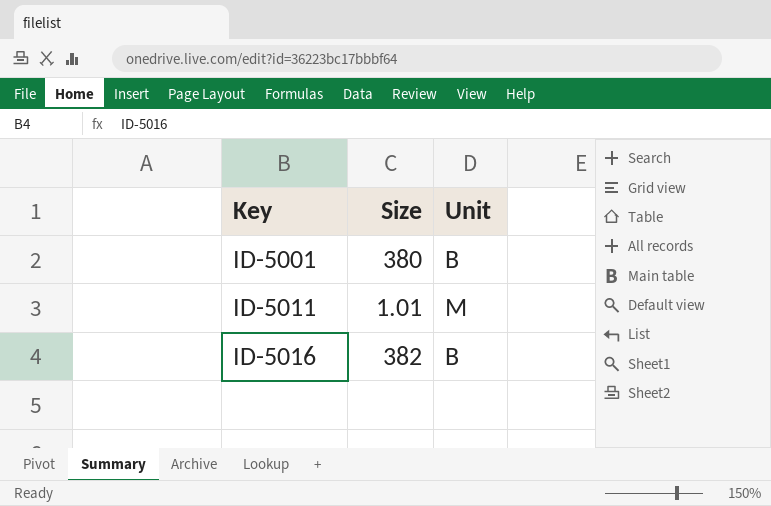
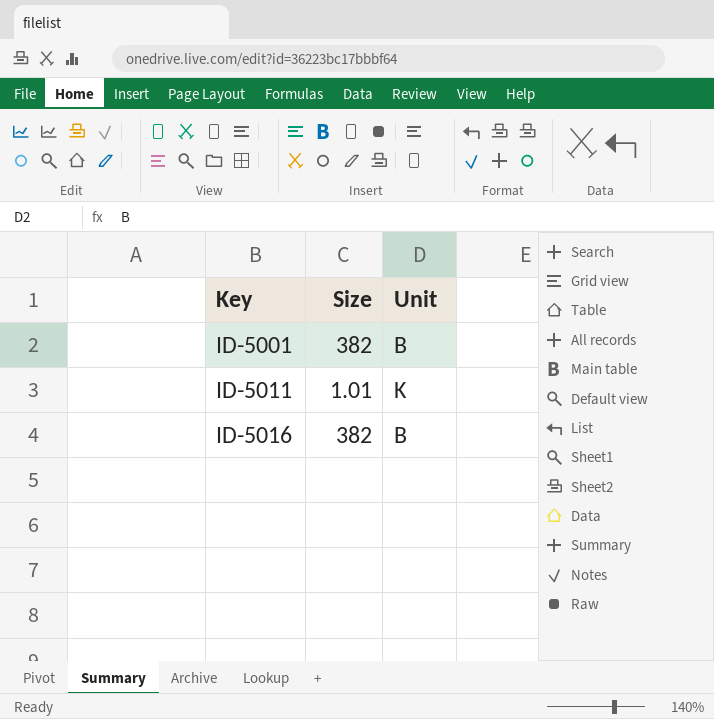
ID-5001 | Size: 380 -> 382
ID-5011 | Unit: M -> K

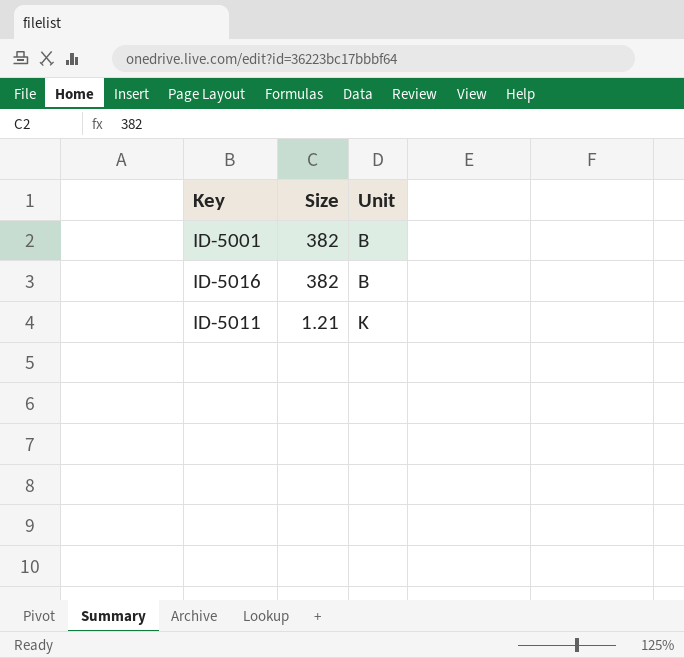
row order: Key ascending -> Size descending
ID-5011 | Size: 1.01 -> 1.21

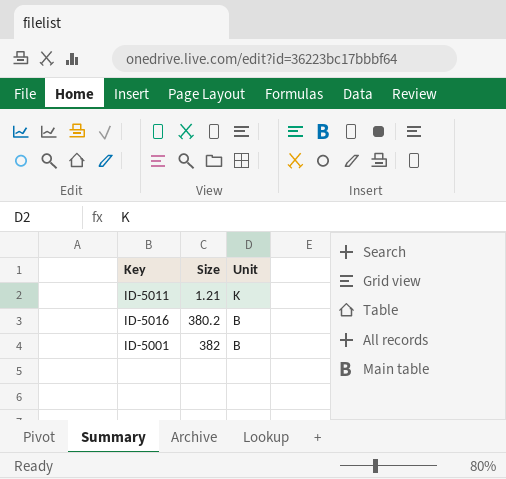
row order: Size descending -> Size ascending
ID-5016 | Size: 382 -> 380.2

